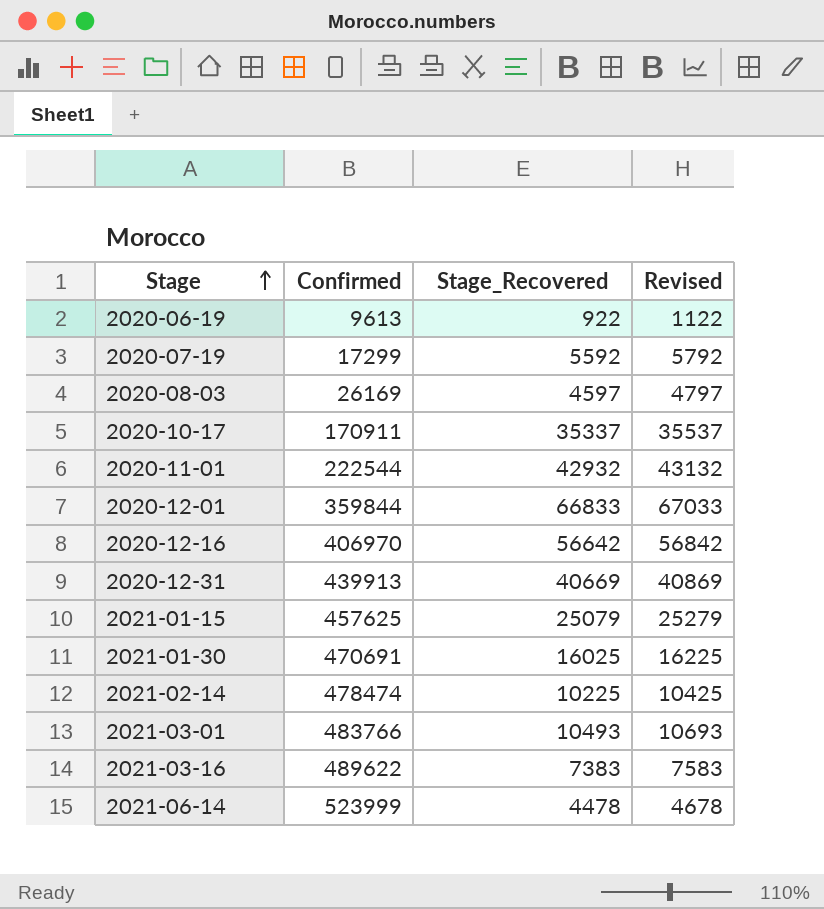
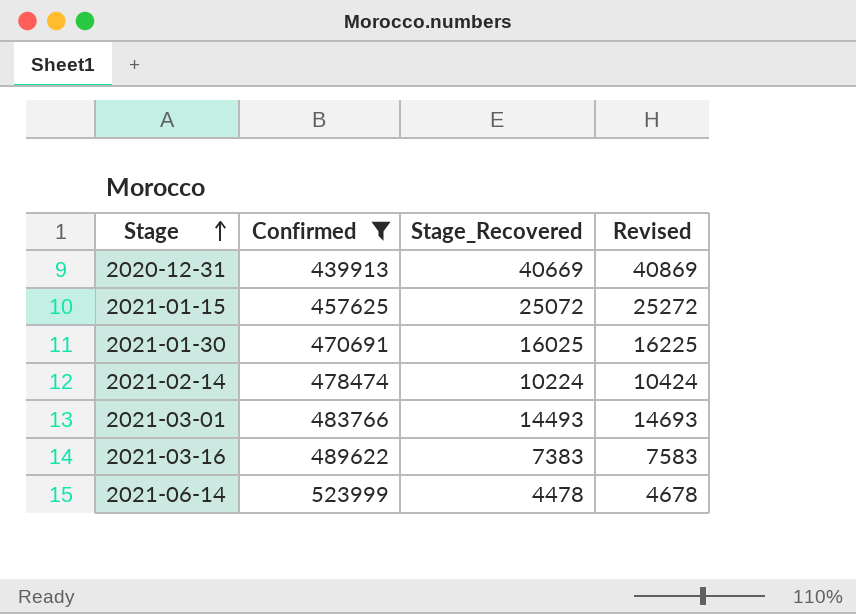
filter: none -> Confirmed >= 439913
2021-01-15 | Stage_Recovered: 25079 -> 25072
2021-01-15 | Revised: 25279 -> 25272
2021-02-14 | Stage_Recovered: 10225 -> 10224
2021-02-14 | Revised: 10425 -> 10424
2021-03-01 | Stage_Recovered: 10493 -> 14493
2021-03-01 | Revised: 10693 -> 14693

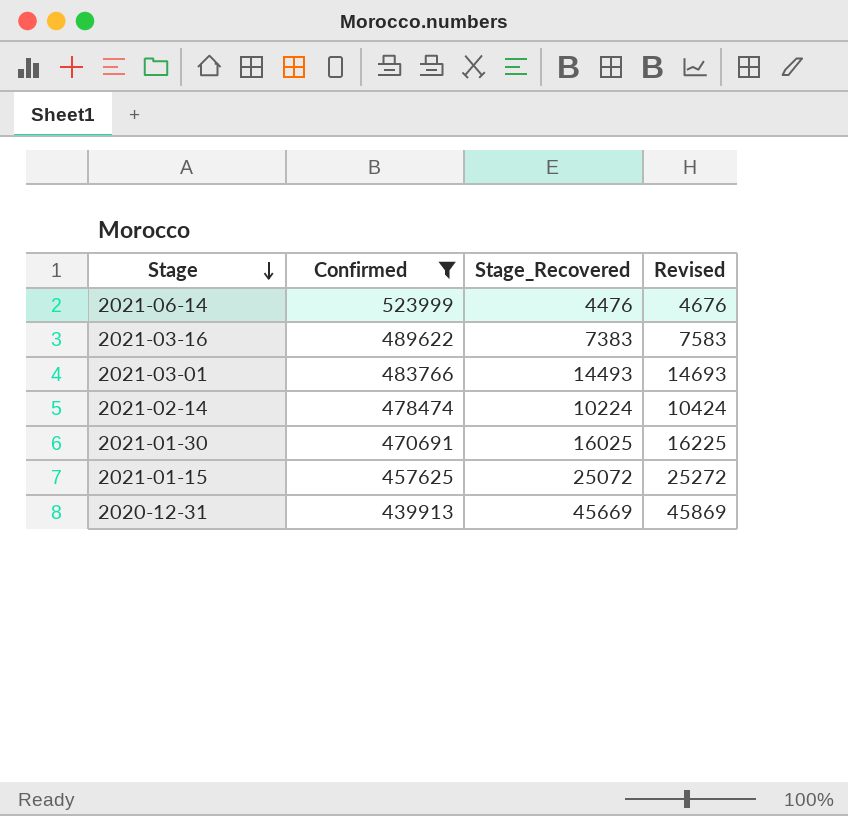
row order: Stage ascending -> Stage descending
2021-06-14 | Stage_Recovered: 4478 -> 4476
2021-06-14 | Revised: 4678 -> 4676
2020-12-31 | Stage_Recovered: 40669 -> 45669
2020-12-31 | Revised: 40869 -> 45869

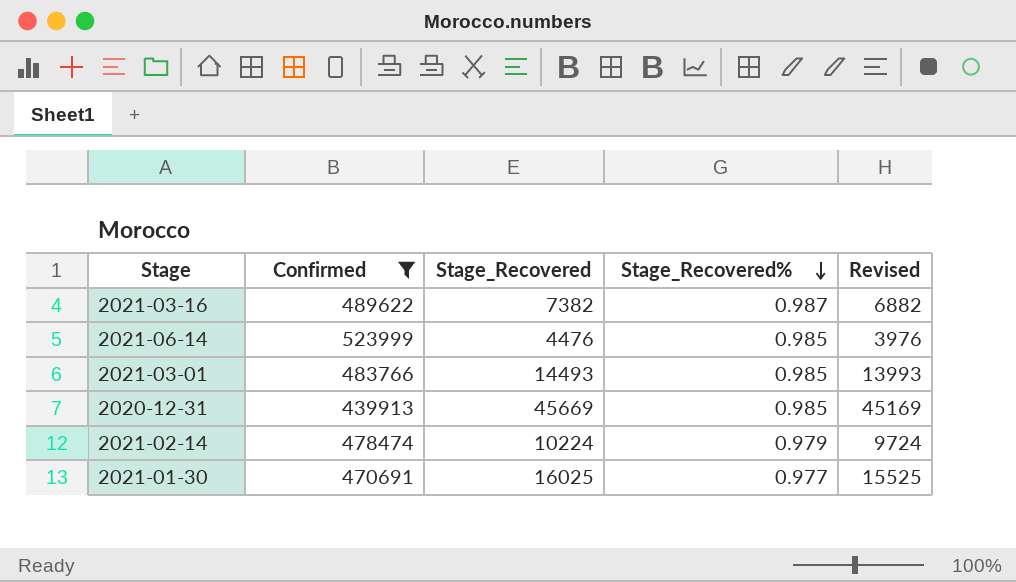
row order: Stage descending -> Stage_Recovered% descending
column Stage_Recovered% | position: none -> 4
column Revised | formula: [Stage_Recovered] + 200 -> [Stage_Recovered] - 500
row 2021-01-15: 457625 | 25072 | 25272 -> none
2021-03-16 | Stage_Recovered: 7383 -> 7382

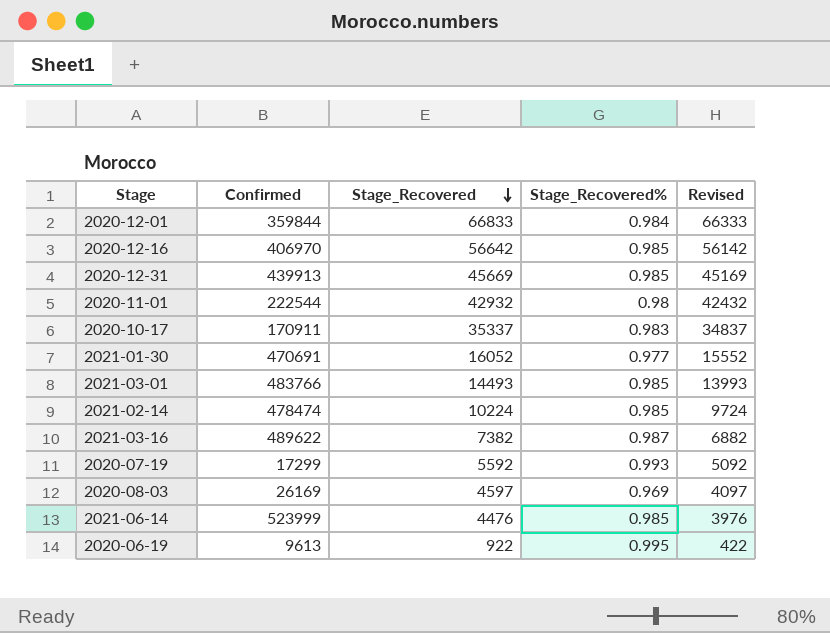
filter: Confirmed >= 439913 -> none
row order: Stage_Recovered% descending -> Stage_Recovered descending
2021-01-30 | Stage_Recovered: 16025 -> 16052
2021-01-30 | Revised: 15525 -> 15552
2021-02-14 | Stage_Recovered%: 0.979 -> 0.985

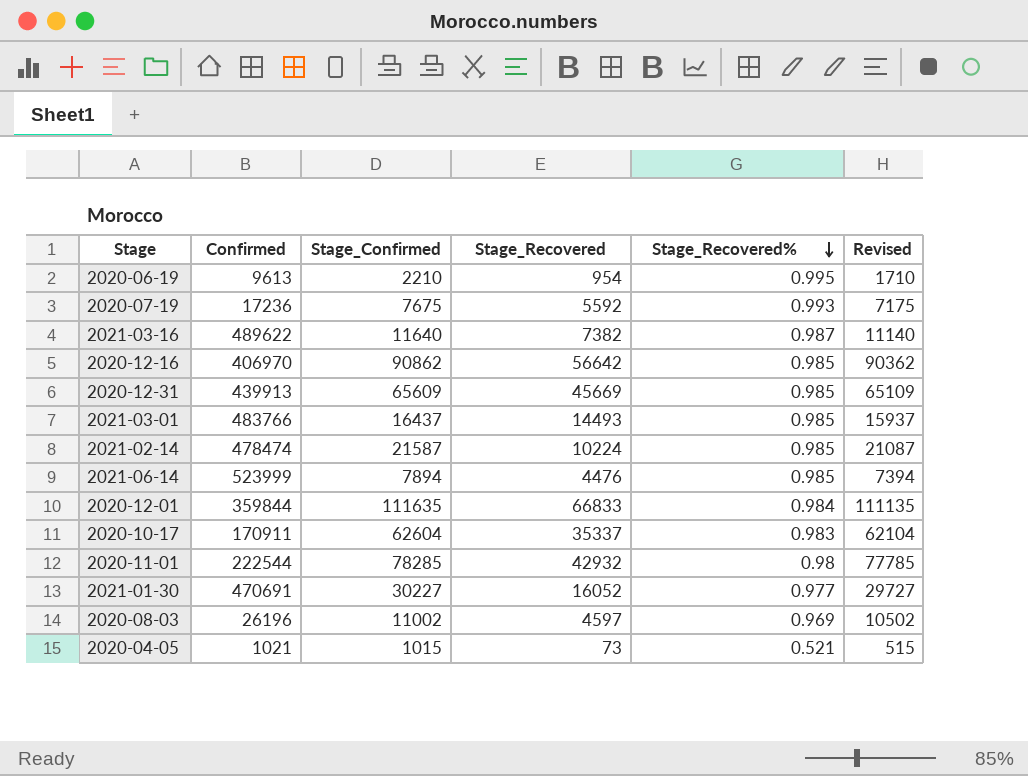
row order: Stage_Recovered descending -> Stage_Recovered% descending
column Stage_Confirmed | position: none -> 3
column Revised | formula: [Stage_Recovered] - 500 -> [Stage_Confirmed] - 500
2020-06-19 | Stage_Recovered: 922 -> 954
2020-07-19 | Confirmed: 17299 -> 17236
2020-08-03 | Confirmed: 26169 -> 26196
row 2020-04-05: none -> 1021 | 1015 | 73 | 0.521 | 515

